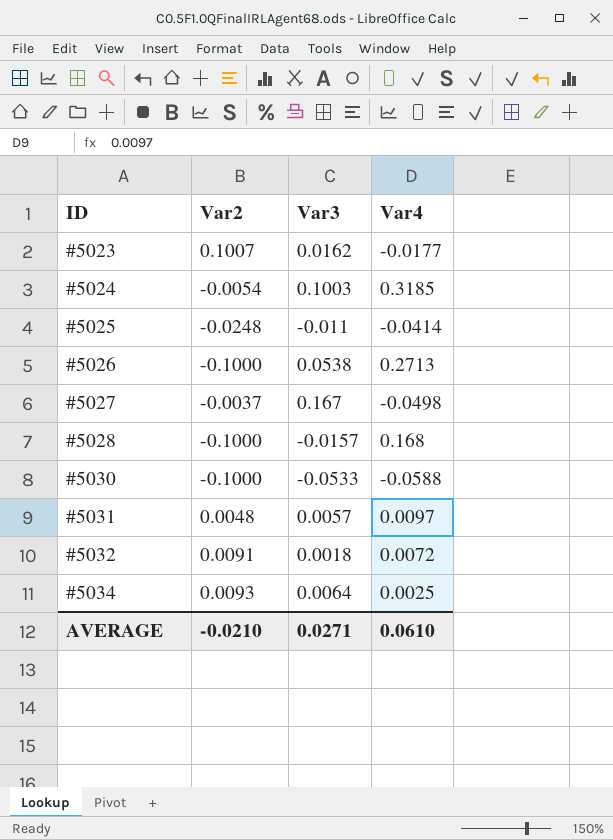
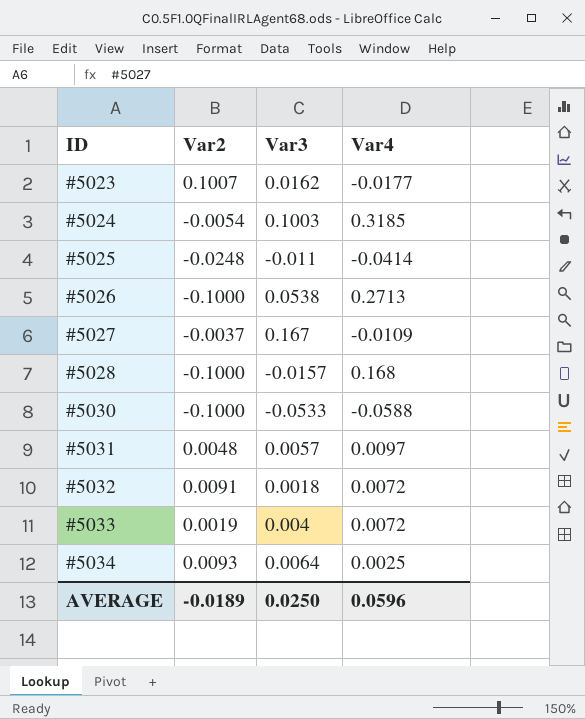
#5027 | Var4: -0.0498 -> -0.0109
row #5033: none -> 0.0019 | 0.004 | 0.0072
AVERAGE | Var2: -0.0210 -> -0.0189
AVERAGE | Var3: 0.0271 -> 0.0250
AVERAGE | Var4: 0.0610 -> 0.0596

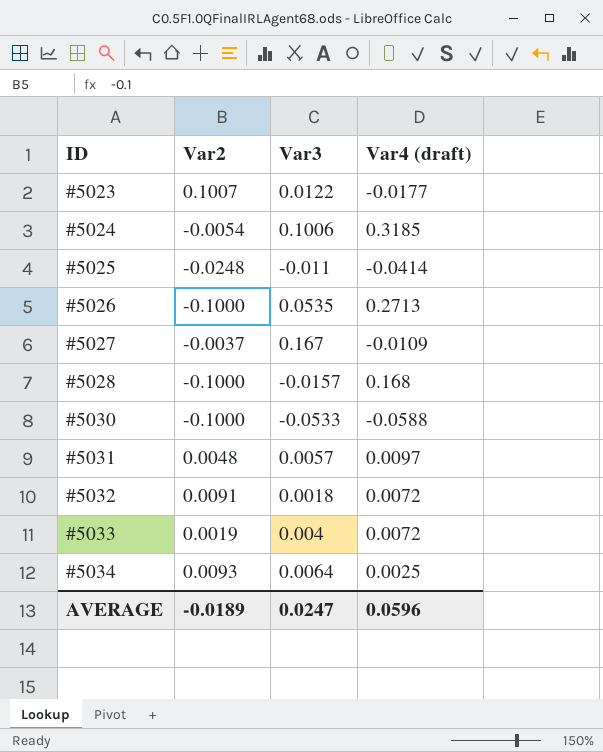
column name: Var4 -> Var4 (draft)
#5023 | Var3: 0.0162 -> 0.0122
#5024 | Var3: 0.1003 -> 0.1006
#5026 | Var3: 0.0538 -> 0.0535
AVERAGE | Var3: 0.0250 -> 0.0247

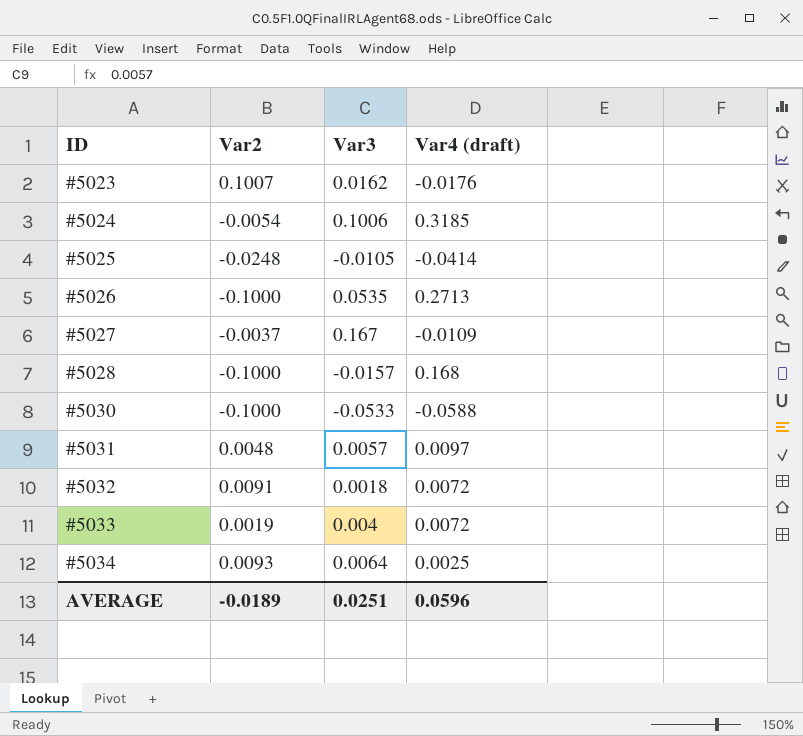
#5023 | Var3: 0.0122 -> 0.0162
#5023 | Var4 (draft): -0.0177 -> -0.0176
#5025 | Var3: -0.011 -> -0.0105
AVERAGE | Var3: 0.0247 -> 0.0251

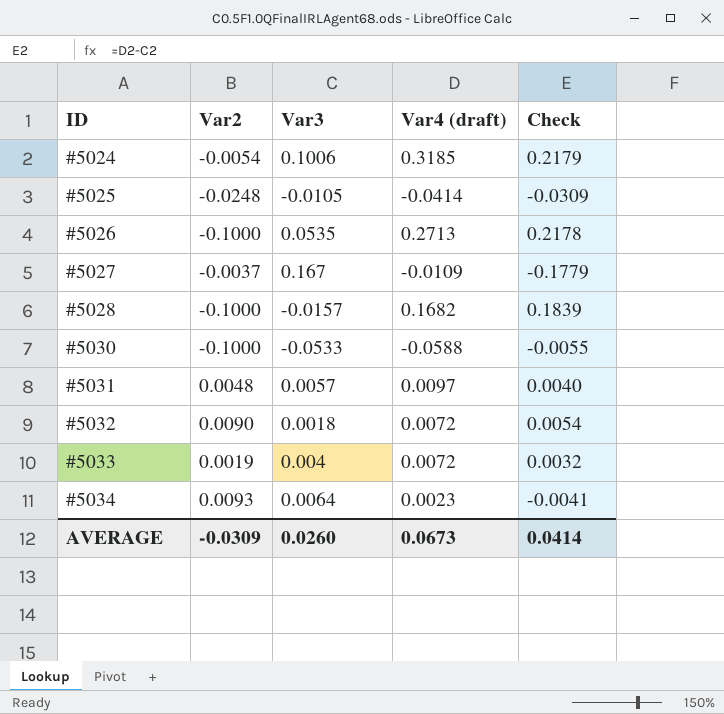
column Check | formula: none -> [Var4 (draft)] - [Var3]
row #5023: 0.1007 | 0.0162 | -0.0176 -> none
#5028 | Var4 (draft): 0.168 -> 0.1682
#5032 | Var2: 0.0091 -> 0.0090
#5034 | Var4 (draft): 0.0025 -> 0.0023
AVERAGE | Var2: -0.0189 -> -0.0309
AVERAGE | Var3: 0.0251 -> 0.0260
AVERAGE | Var4 (draft): 0.0596 -> 0.0673

